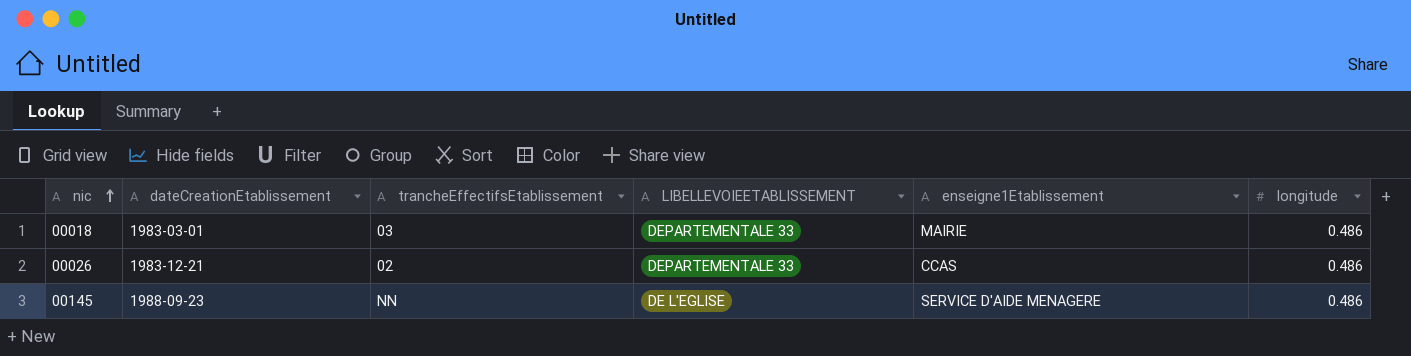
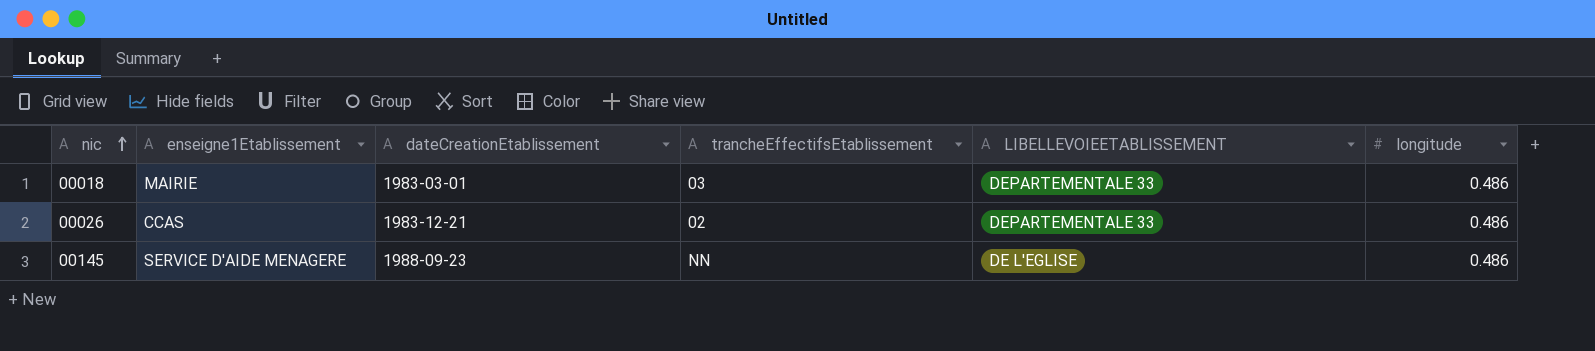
column enseigne1Etablissement | position: 5 -> 2

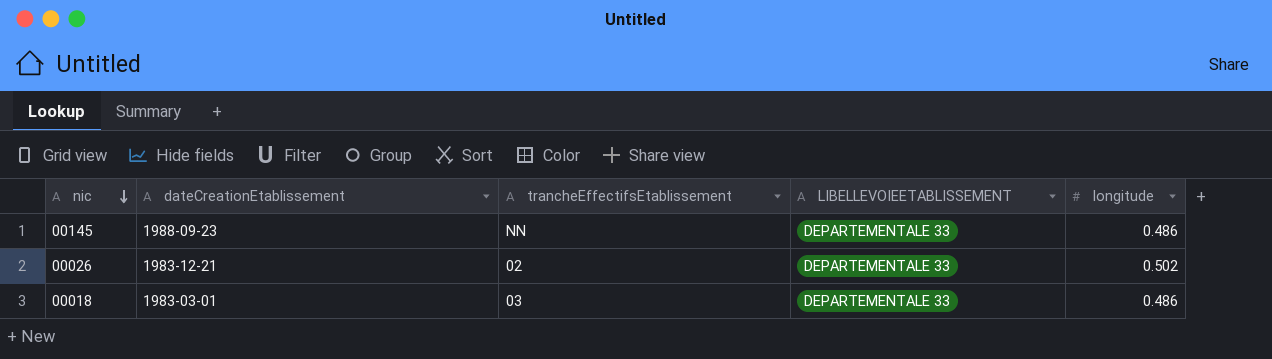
row order: nic ascending -> nic descending
column enseigne1Etablissement | position: 2 -> none
00145 | LIBELLEVOIEETABLISSEMENT: DE L'EGLISE -> DEPARTEMENTALE 33
00026 | longitude: 0.486 -> 0.502

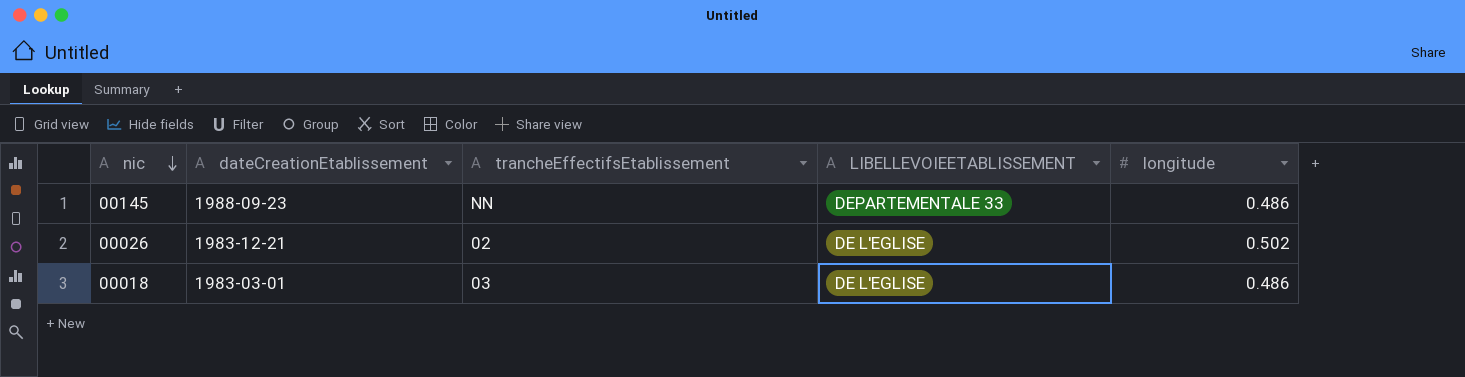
00026 | LIBELLEVOIEETABLISSEMENT: DEPARTEMENTALE 33 -> DE L'EGLISE
00018 | LIBELLEVOIEETABLISSEMENT: DEPARTEMENTALE 33 -> DE L'EGLISE

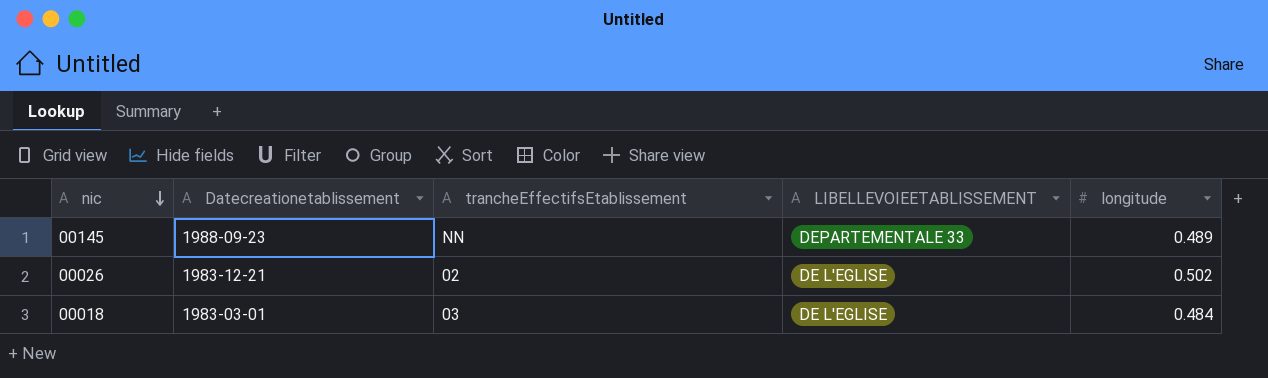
column name: dateCreationEtablissement -> Datecreationetablissement
00145 | longitude: 0.486 -> 0.489
00018 | longitude: 0.486 -> 0.484

